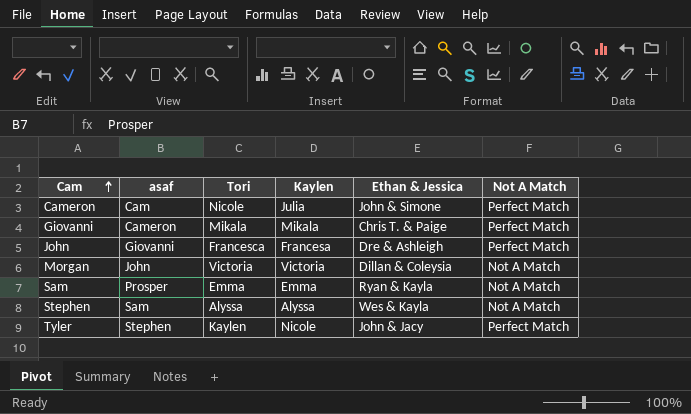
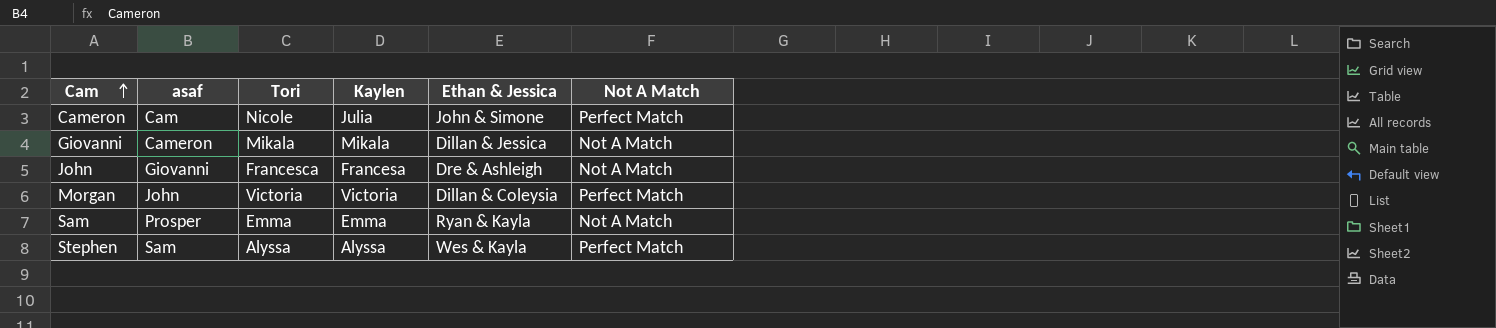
row Tyler: Stephen | Kaylen | Nicole | John & Jacy | Perfect Match -> none
Giovanni | Ethan & Jessica: Chris T. & Paige -> Dillan & Jessica
Giovanni | Not A Match: Perfect Match -> Not A Match
John | Not A Match: Perfect Match -> Not A Match
Morgan | Not A Match: Not A Match -> Perfect Match
Stephen | Not A Match: Not A Match -> Perfect Match

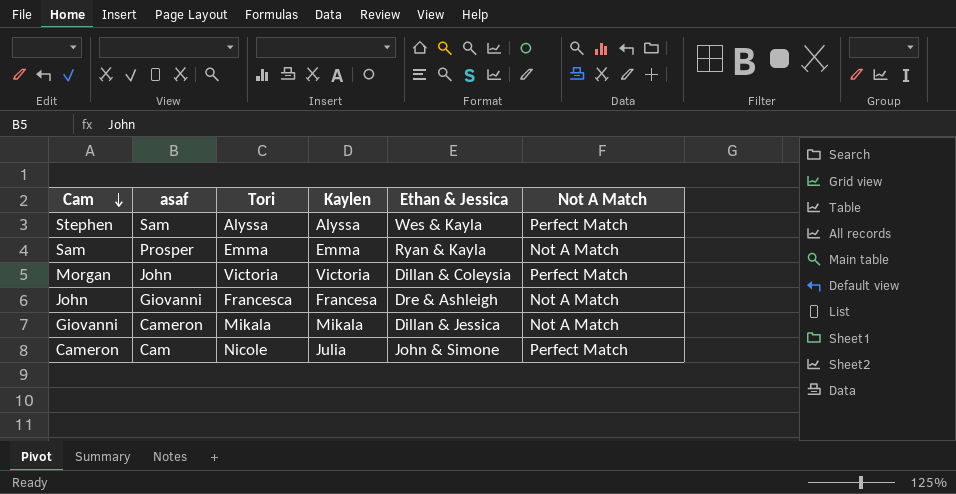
row order: Cam ascending -> Cam descending

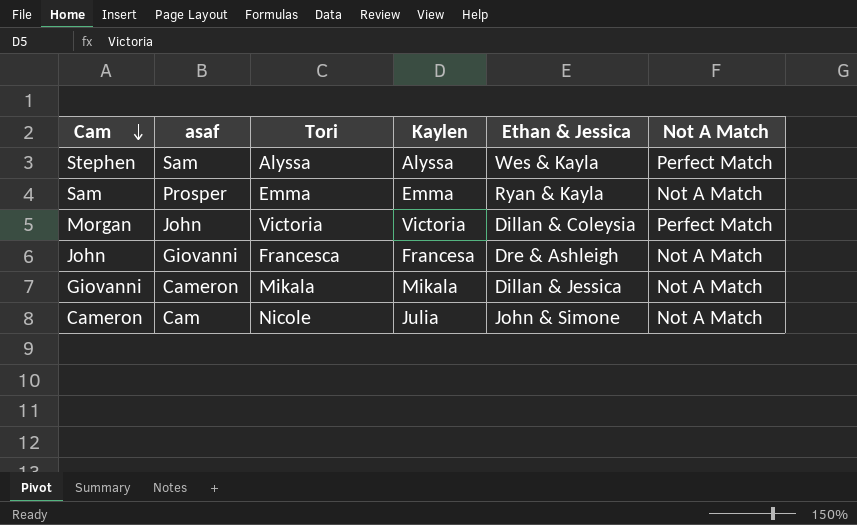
Cameron | Not A Match: Perfect Match -> Not A Match

